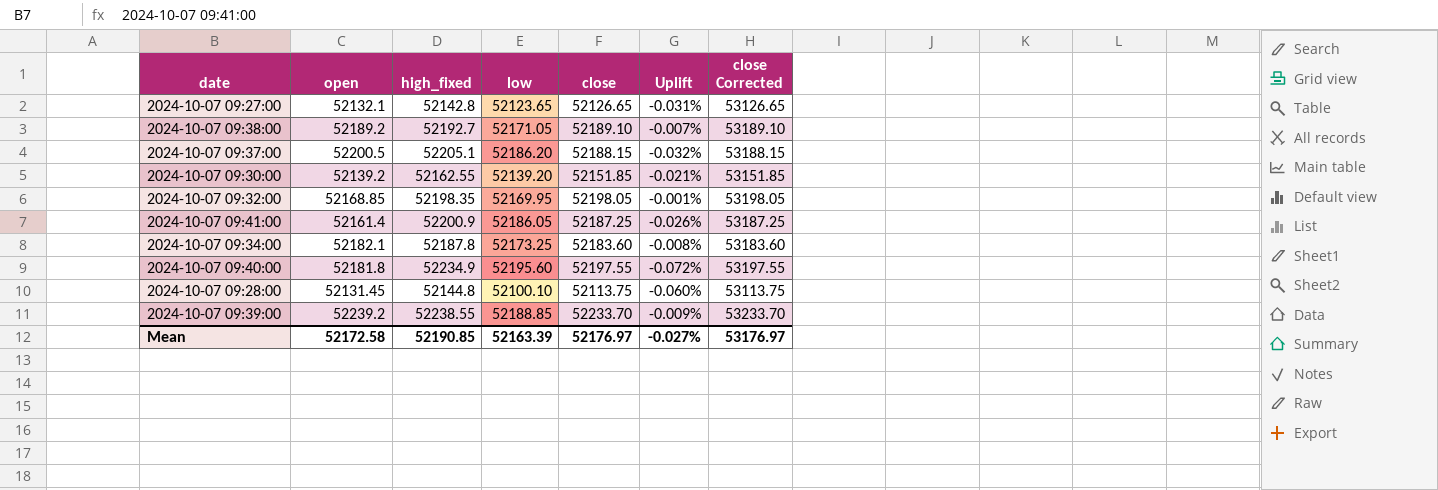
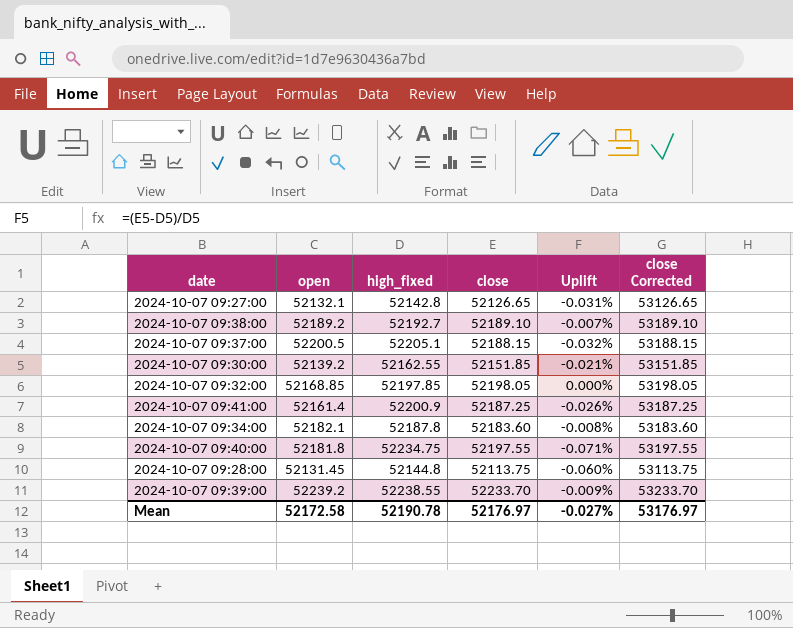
column low | position: 4 -> none
2024-10-07 09:32:00 | high_fixed: 52198.35 -> 52197.85
2024-10-07 09:32:00 | Uplift: -0.001% -> 0.000%
2024-10-07 09:40:00 | high_fixed: 52234.9 -> 52234.75
2024-10-07 09:40:00 | Uplift: -0.072% -> -0.071%
Mean | high_fixed: 52190.85 -> 52190.78

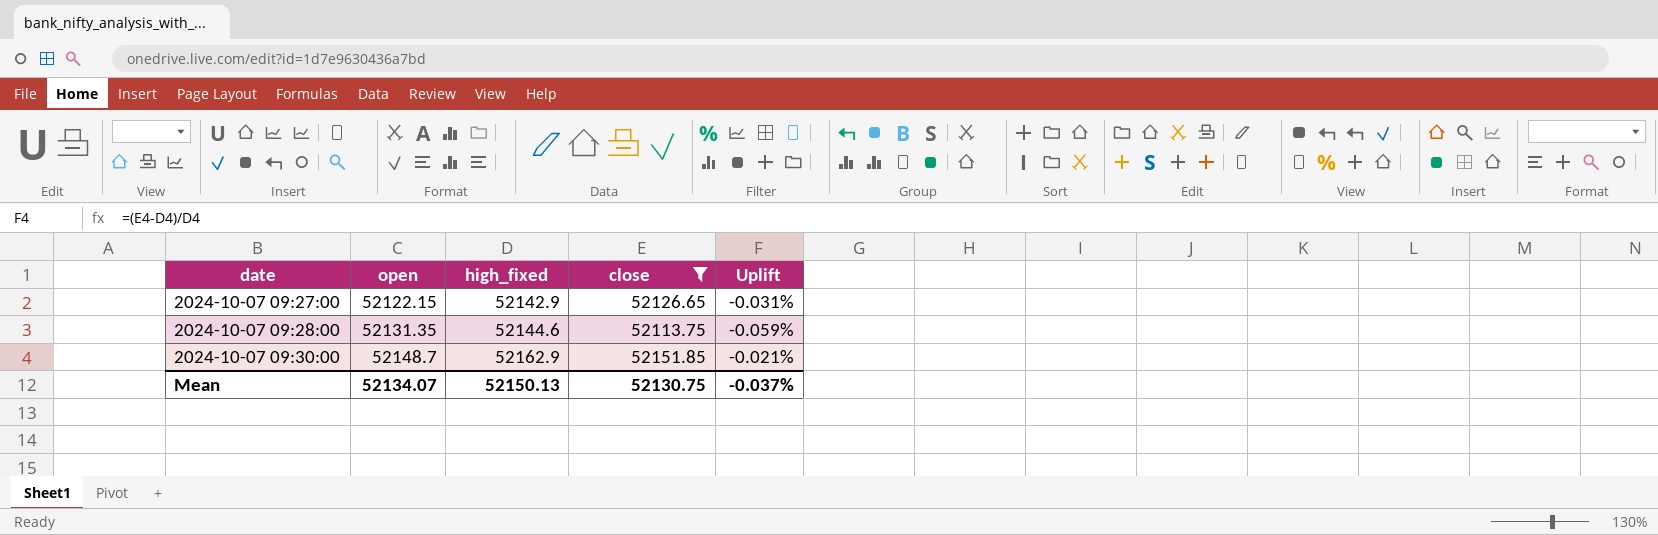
filter: none -> close <= 52151.85
row order: none -> date ascending
column close Corrected | formula: [close] + 1000 -> none
2024-10-07 09:27:00 | open: 52132.1 -> 52122.15
2024-10-07 09:27:00 | high_fixed: 52142.8 -> 52142.9
2024-10-07 09:28:00 | open: 52131.45 -> 52131.35
2024-10-07 09:28:00 | high_fixed: 52144.8 -> 52144.6
2024-10-07 09:28:00 | Uplift: -0.060% -> -0.059%
2024-10-07 09:30:00 | open: 52139.2 -> 52148.7
2024-10-07 09:30:00 | high_fixed: 52162.55 -> 52162.9
Mean | open: 52172.58 -> 52134.07
Mean | high_fixed: 52190.78 -> 52150.13
Mean | close: 52176.97 -> 52130.75
Mean | Uplift: -0.027% -> -0.037%

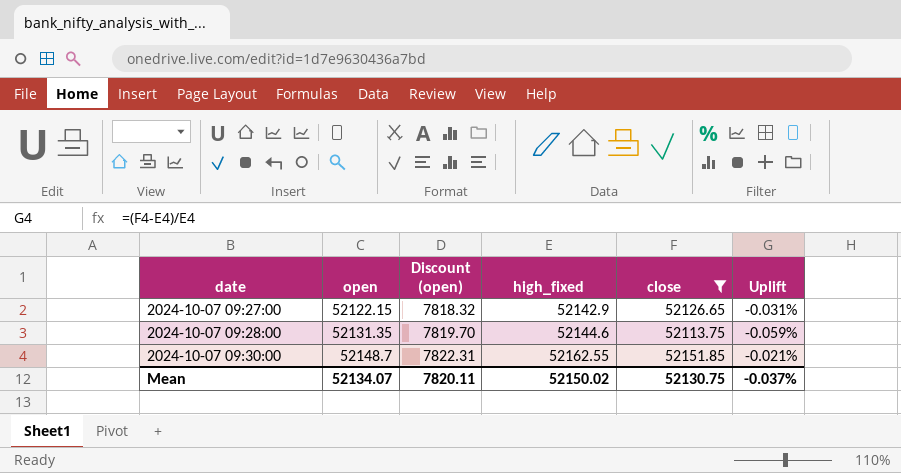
column Discount (open) | formula: none -> [open] * 0.15
2024-10-07 09:30:00 | high_fixed: 52162.9 -> 52162.55
Mean | high_fixed: 52150.13 -> 52150.02

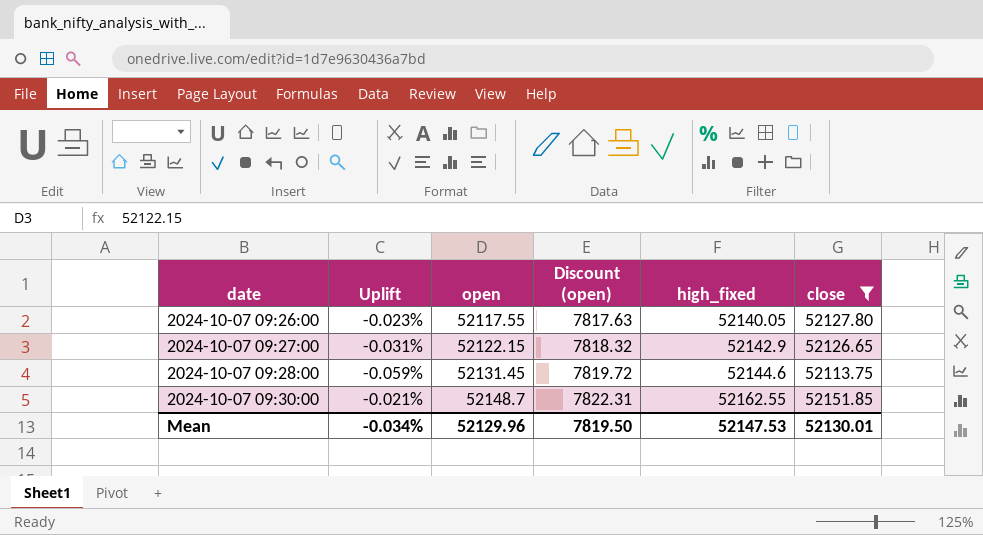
column Uplift | position: 6 -> 2
row 2024-10-07 09:26:00: none -> -0.023% | 52117.55 | 7817.63 | 52140.05 | 52127.80
2024-10-07 09:28:00 | open: 52131.35 -> 52131.45
2024-10-07 09:28:00 | Discount (open): 7819.70 -> 7819.72
Mean | Uplift: -0.037% -> -0.034%
Mean | open: 52134.07 -> 52129.96
Mean | Discount (open): 7820.11 -> 7819.50
Mean | high_fixed: 52150.02 -> 52147.53
Mean | close: 52130.75 -> 52130.01

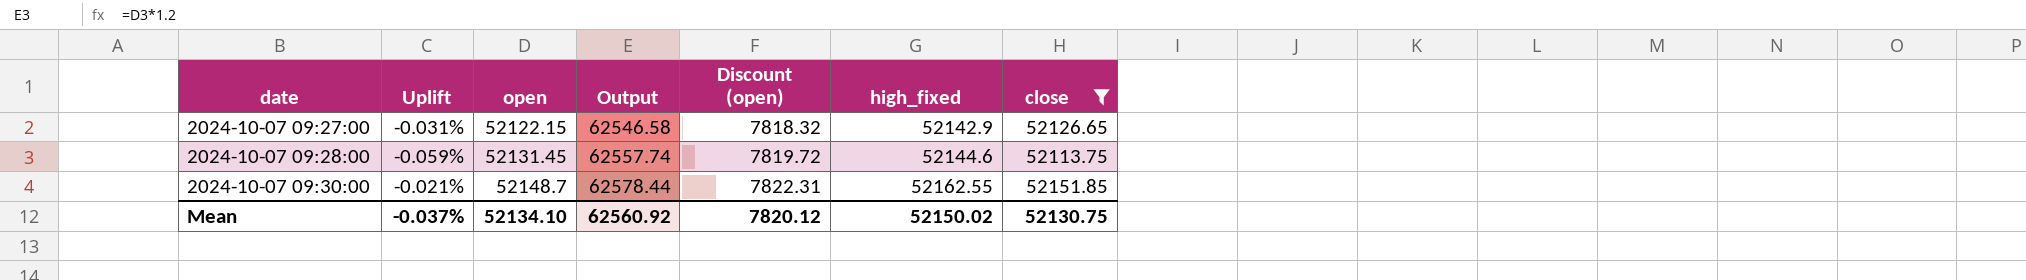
column Output | formula: none -> [open] * 1.2
row 2024-10-07 09:26:00: -0.023% | 52117.55 | 7817.63 | 52140.05 | 52127.80 -> none
Mean | Uplift: -0.034% -> -0.037%
Mean | open: 52129.96 -> 52134.10
Mean | Discount (open): 7819.50 -> 7820.12
Mean | high_fixed: 52147.53 -> 52150.02
Mean | close: 52130.01 -> 52130.75

